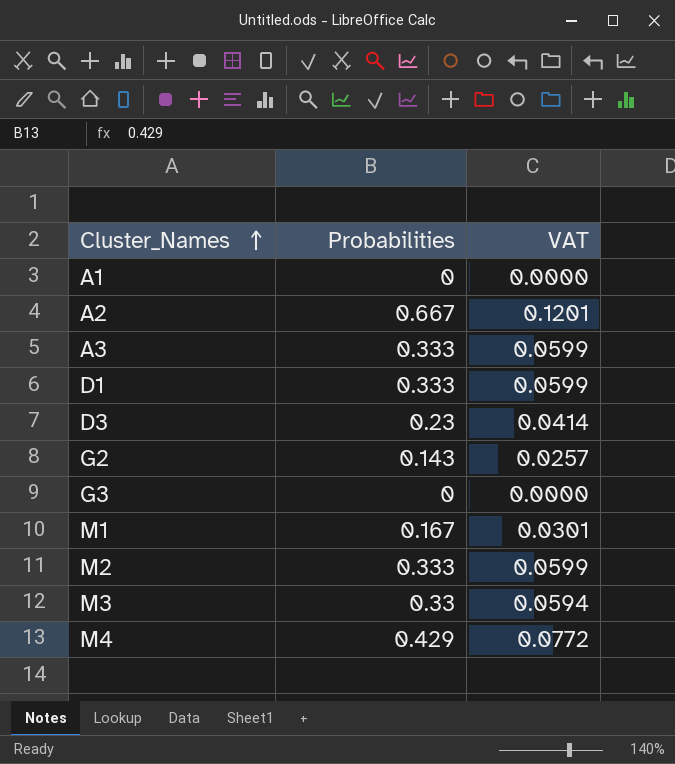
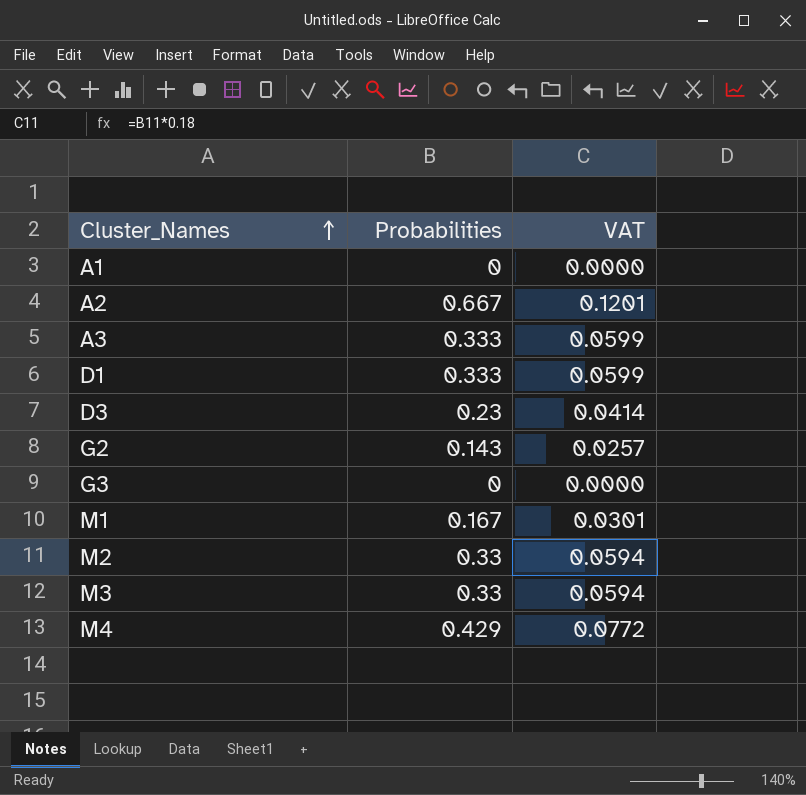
M2 | Probabilities: 0.333 -> 0.33
M2 | VAT: 0.0599 -> 0.0594

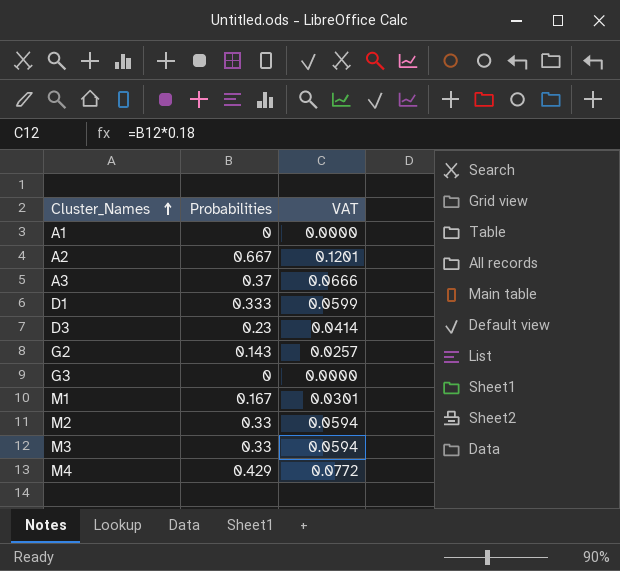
A3 | Probabilities: 0.333 -> 0.37
A3 | VAT: 0.0599 -> 0.0666

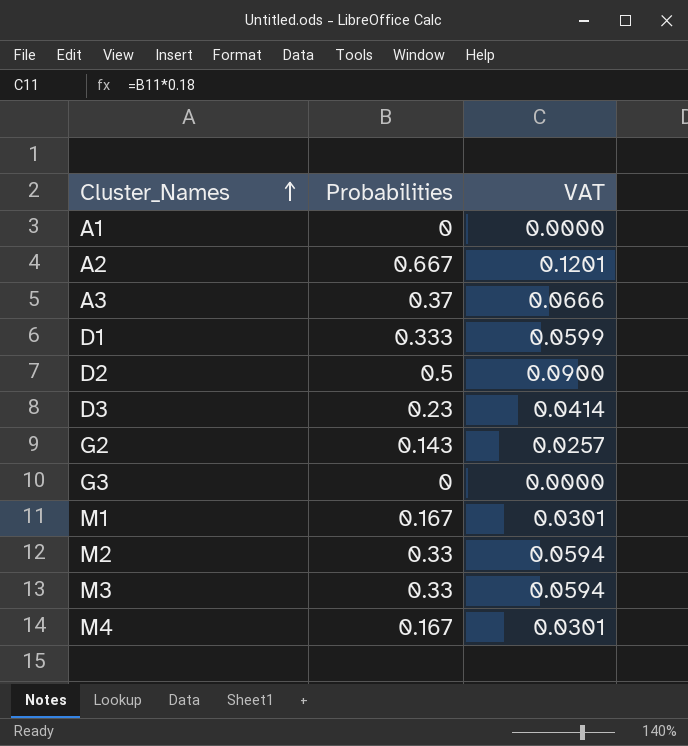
row D2: none -> 0.5 | 0.0900
M4 | Probabilities: 0.429 -> 0.167
M4 | VAT: 0.0772 -> 0.0301

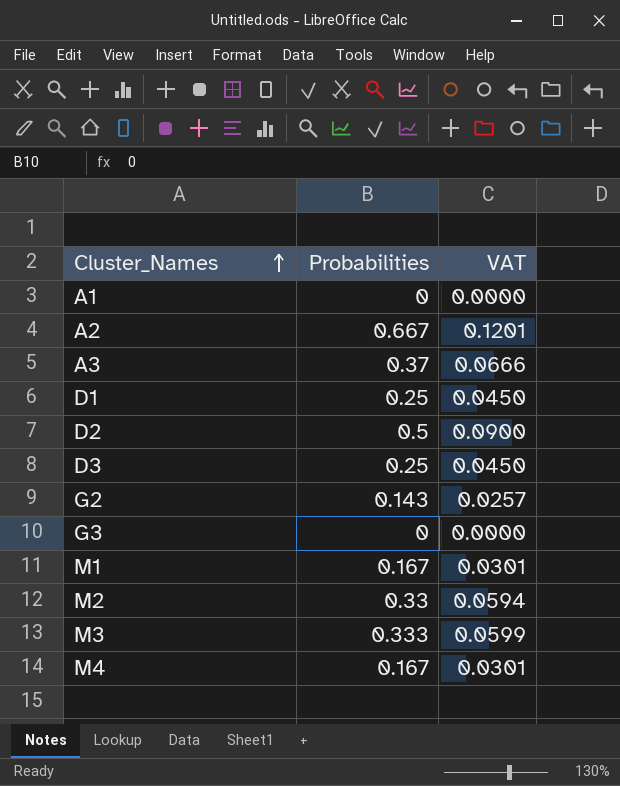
D1 | Probabilities: 0.333 -> 0.25
D1 | VAT: 0.0599 -> 0.0450
D3 | Probabilities: 0.23 -> 0.25
D3 | VAT: 0.0414 -> 0.0450
M3 | Probabilities: 0.33 -> 0.333
M3 | VAT: 0.0594 -> 0.0599

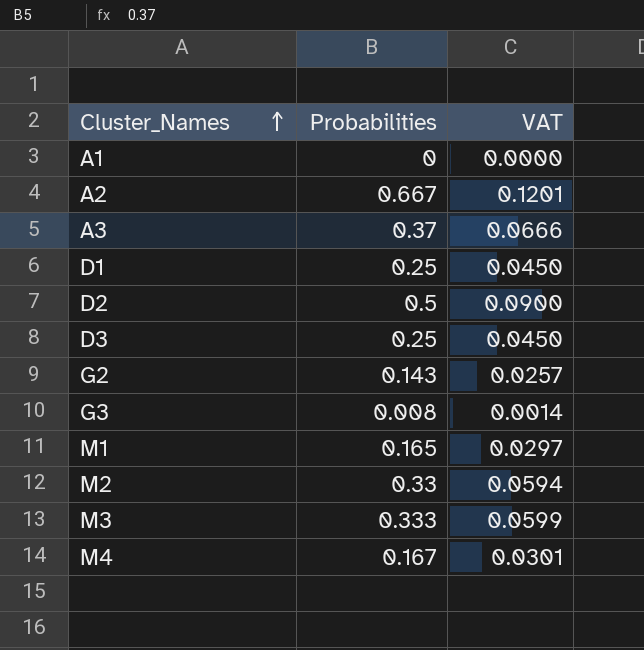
G3 | Probabilities: 0 -> 0.008
G3 | VAT: 0.0000 -> 0.0014
M1 | Probabilities: 0.167 -> 0.165
M1 | VAT: 0.0301 -> 0.0297

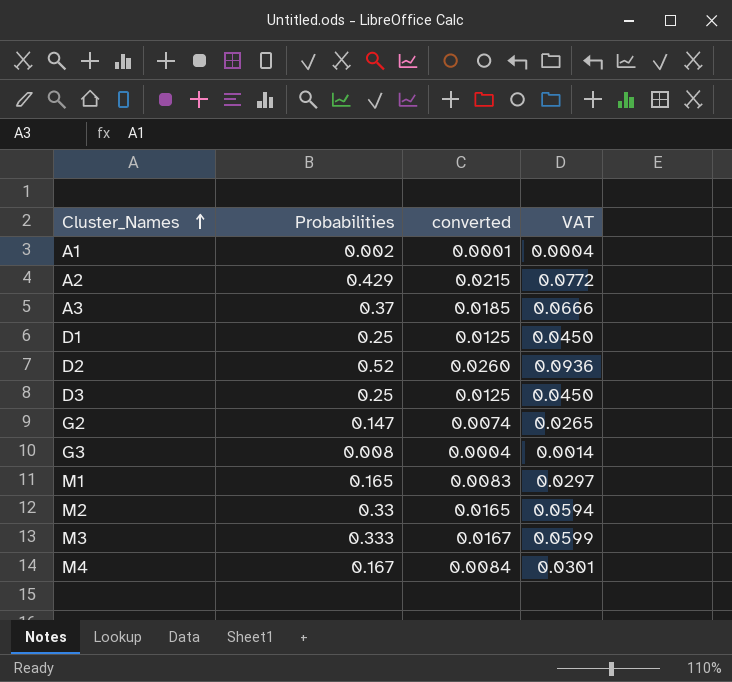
column converted | formula: none -> [Probabilities] * 0.05
A1 | Probabilities: 0 -> 0.002
A1 | VAT: 0.0000 -> 0.0004
A2 | Probabilities: 0.667 -> 0.429
A2 | VAT: 0.1201 -> 0.0772
D2 | Probabilities: 0.5 -> 0.52
D2 | VAT: 0.0900 -> 0.0936
G2 | Probabilities: 0.143 -> 0.147
G2 | VAT: 0.0257 -> 0.0265

